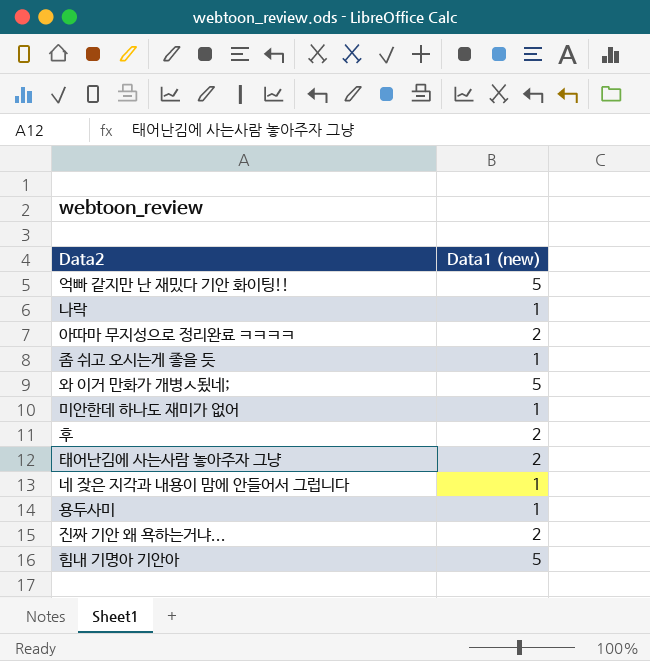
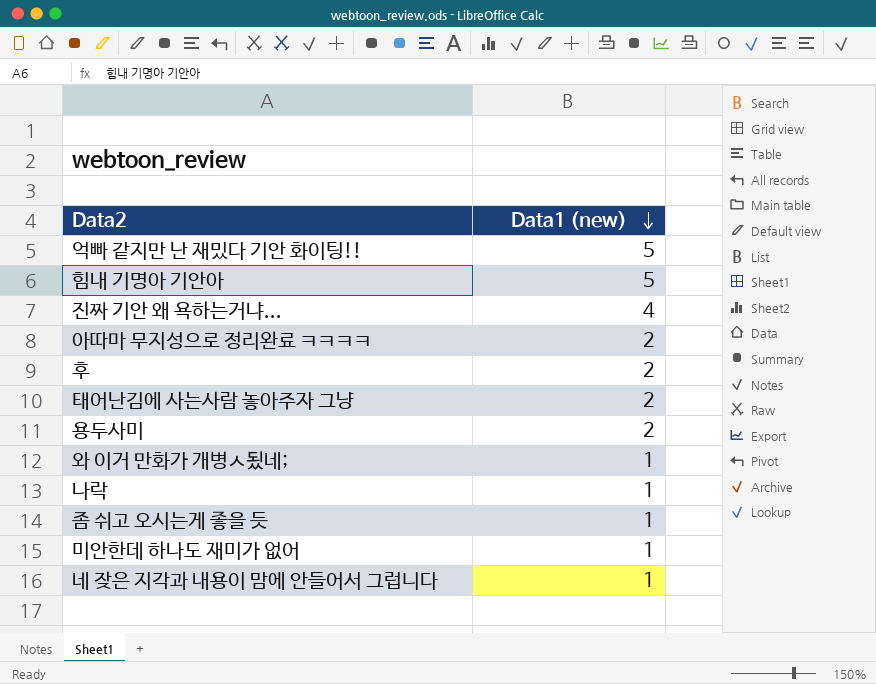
row order: none -> Data1 (new) descending
진짜 기안 왜 욕하는거냐... | Data1 (new): 2 -> 4
용두사미 | Data1 (new): 1 -> 2
와 이거 만화가 개병ㅅ됬네; | Data1 (new): 5 -> 1

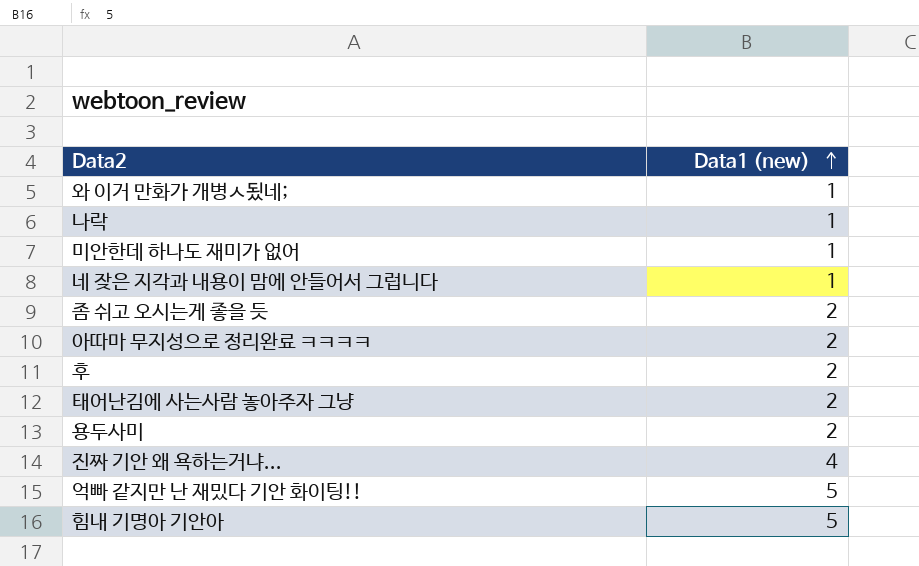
row order: Data1 (new) descending -> Data1 (new) ascending
좀 쉬고 오시는게 좋을 듯 | Data1 (new): 1 -> 2

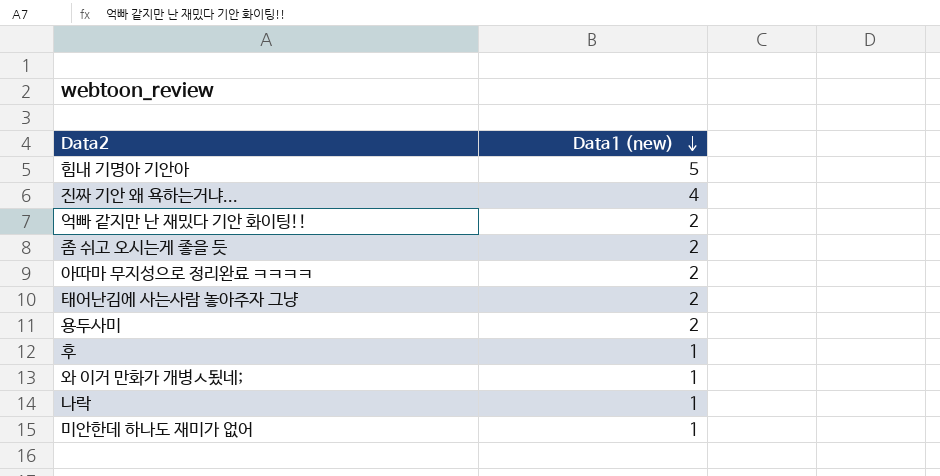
row order: Data1 (new) ascending -> Data1 (new) descending
row 네 잦은 지각과 내용이 맘에 안들어서 그럽니다: 1 -> none
억빠 같지만 난 재밌다 기안 화이팅!! | Data1 (new): 5 -> 2
후 | Data1 (new): 2 -> 1

